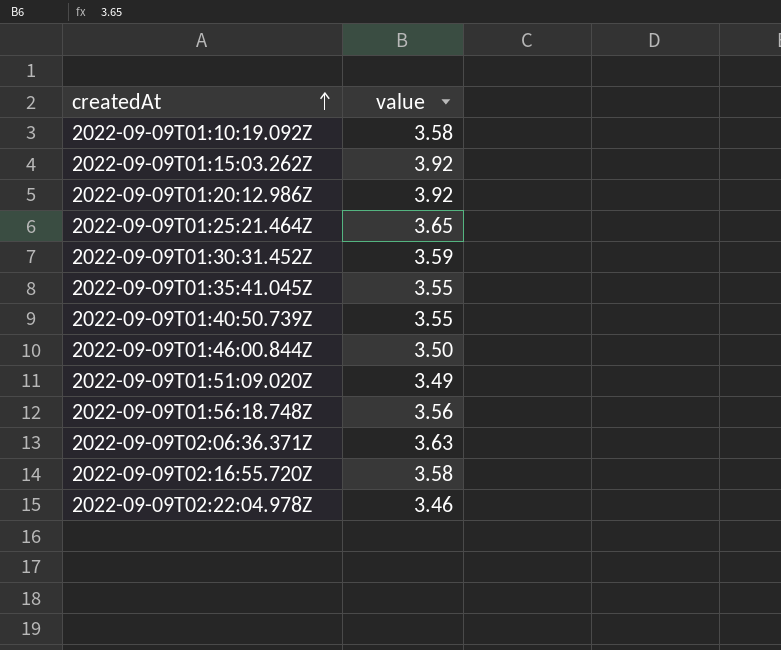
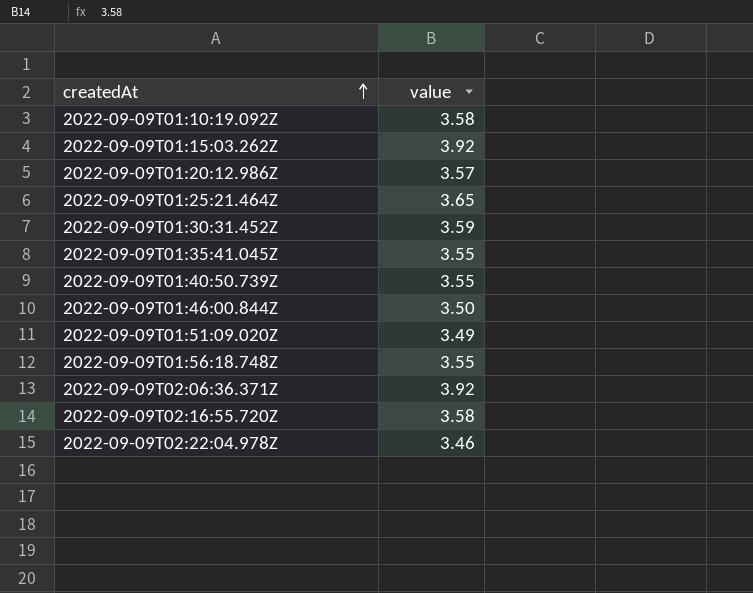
2022-09-09T01:20:12.986Z | value: 3.92 -> 3.57
2022-09-09T01:56:18.748Z | value: 3.56 -> 3.55
2022-09-09T02:06:36.371Z | value: 3.63 -> 3.92

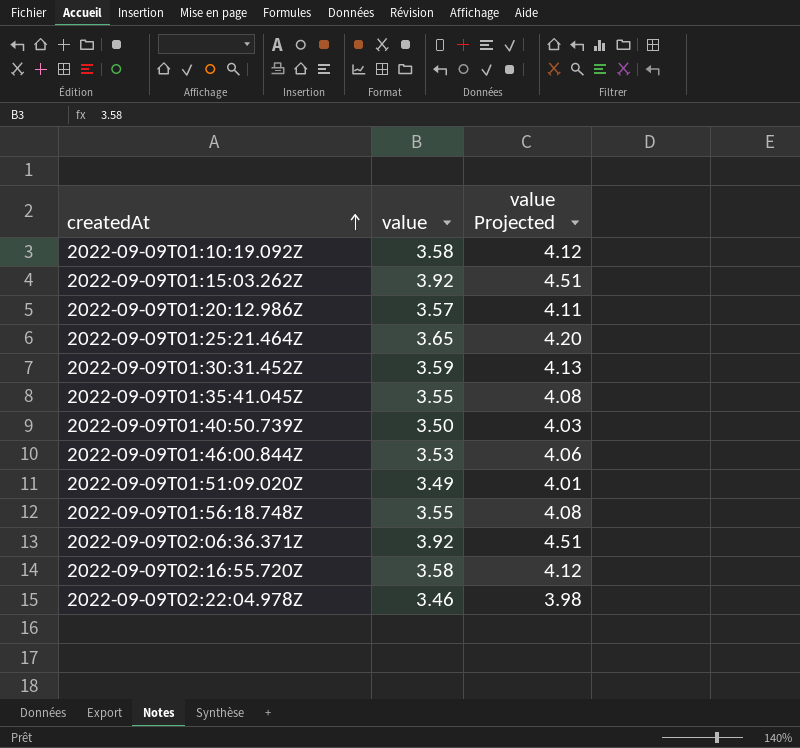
column value Projected | formula: none -> [value] * 1.15
2022-09-09T01:40:50.739Z | value: 3.55 -> 3.50
2022-09-09T01:46:00.844Z | value: 3.50 -> 3.53

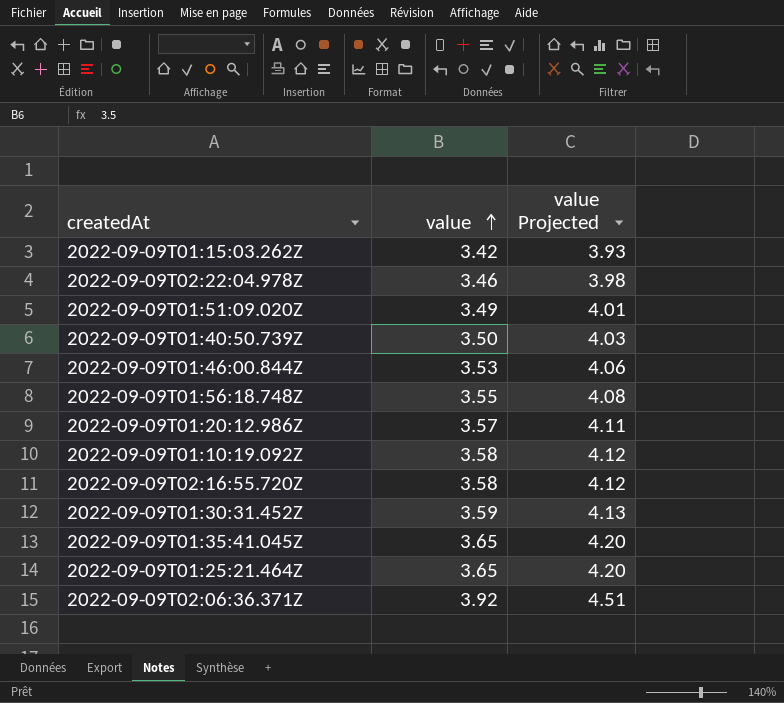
row order: createdAt ascending -> value ascending
2022-09-09T01:15:03.262Z | value: 3.92 -> 3.42
2022-09-09T01:15:03.262Z | value Projected: 4.51 -> 3.93
2022-09-09T01:35:41.045Z | value: 3.55 -> 3.65
2022-09-09T01:35:41.045Z | value Projected: 4.08 -> 4.20

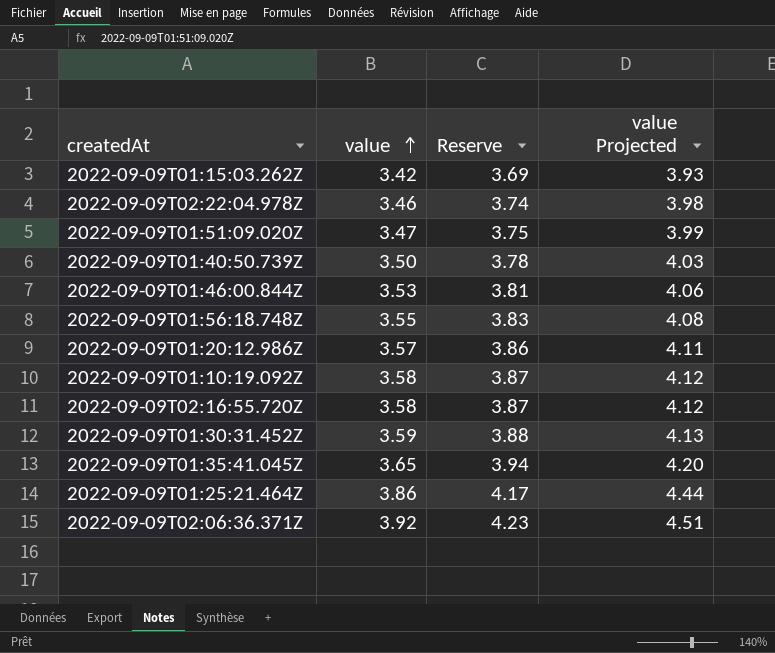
column Reserve | formula: none -> [value] * 1.08
2022-09-09T01:51:09.020Z | value: 3.49 -> 3.47
2022-09-09T01:51:09.020Z | value Projected: 4.01 -> 3.99
2022-09-09T01:25:21.464Z | value: 3.65 -> 3.86
2022-09-09T01:25:21.464Z | value Projected: 4.20 -> 4.44

